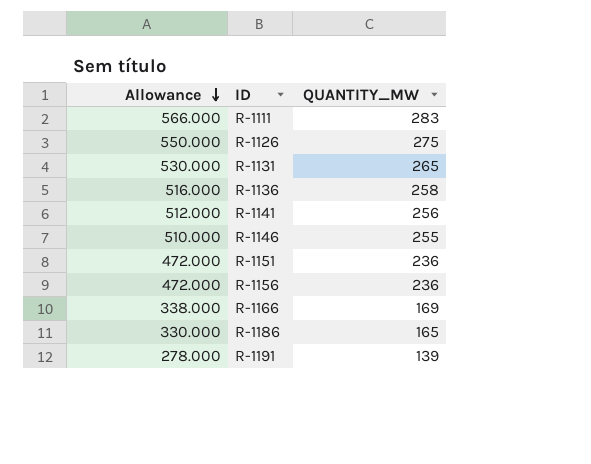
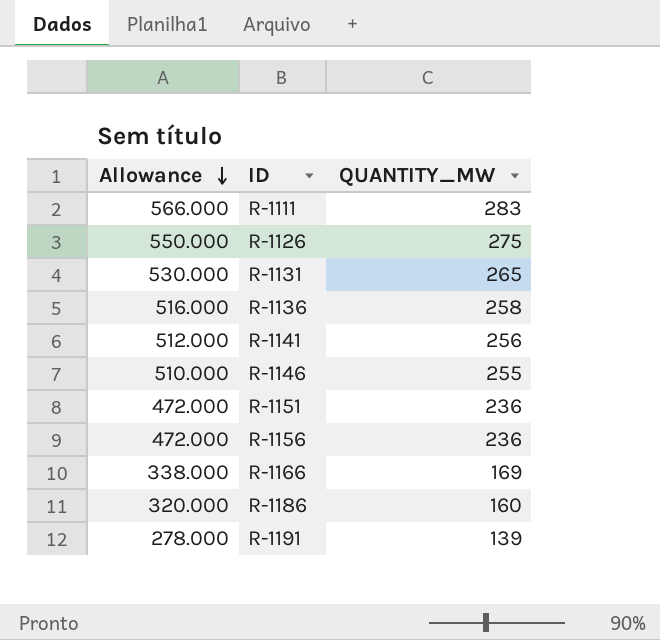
R-1186 | Allowance: 330.000 -> 320.000
R-1186 | QUANTITY_MW: 165 -> 160

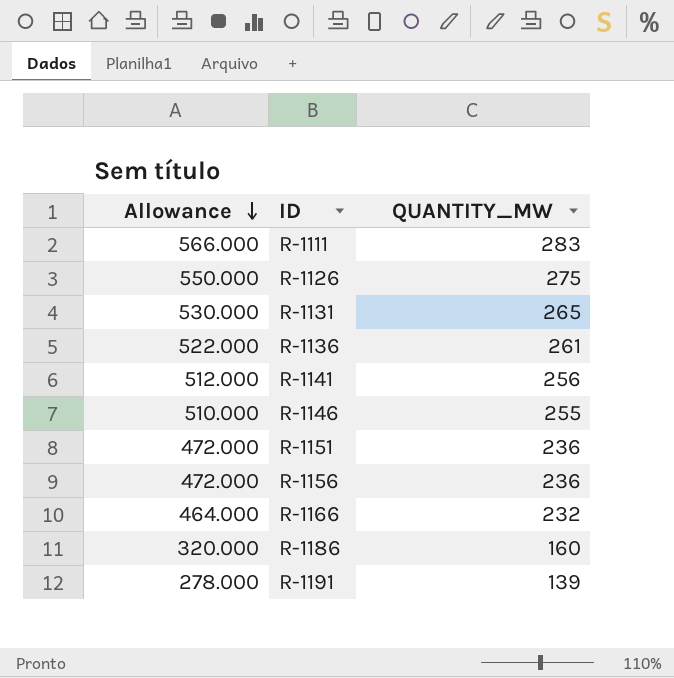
R-1136 | Allowance: 516.000 -> 522.000
R-1136 | QUANTITY_MW: 258 -> 261
R-1166 | Allowance: 338.000 -> 464.000
R-1166 | QUANTITY_MW: 169 -> 232

